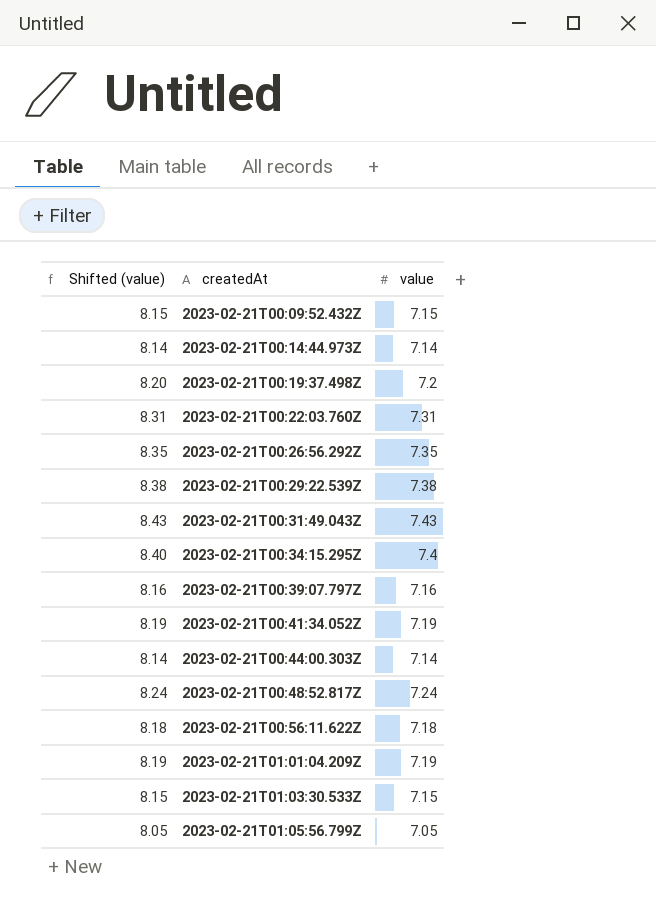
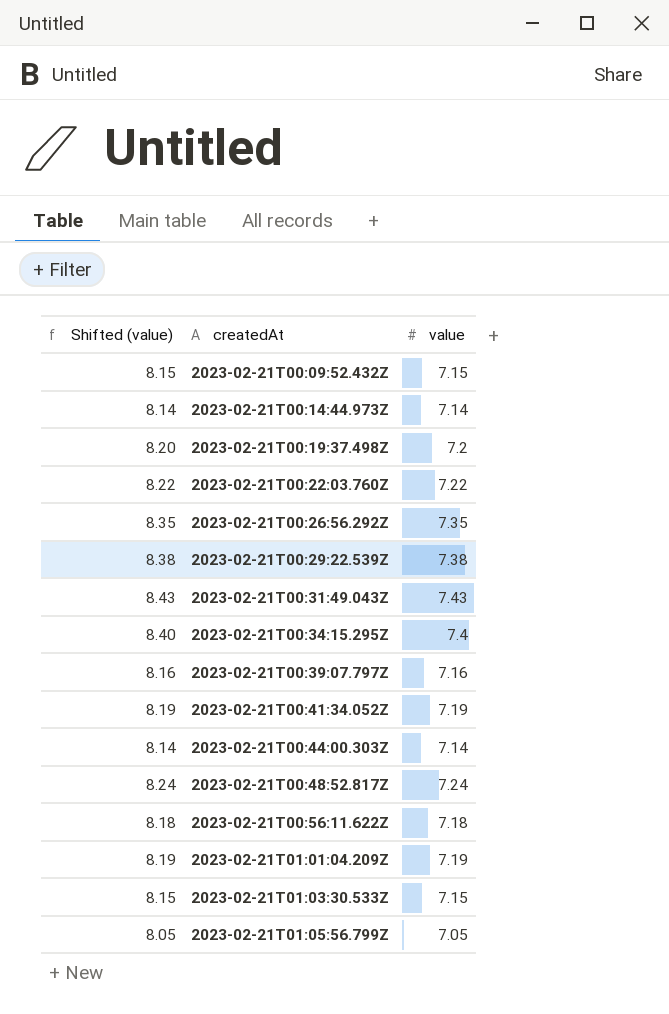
2023-02-21T00:22:03.760Z | Shifted (value): 8.31 -> 8.22
2023-02-21T00:22:03.760Z | value: 7.31 -> 7.22

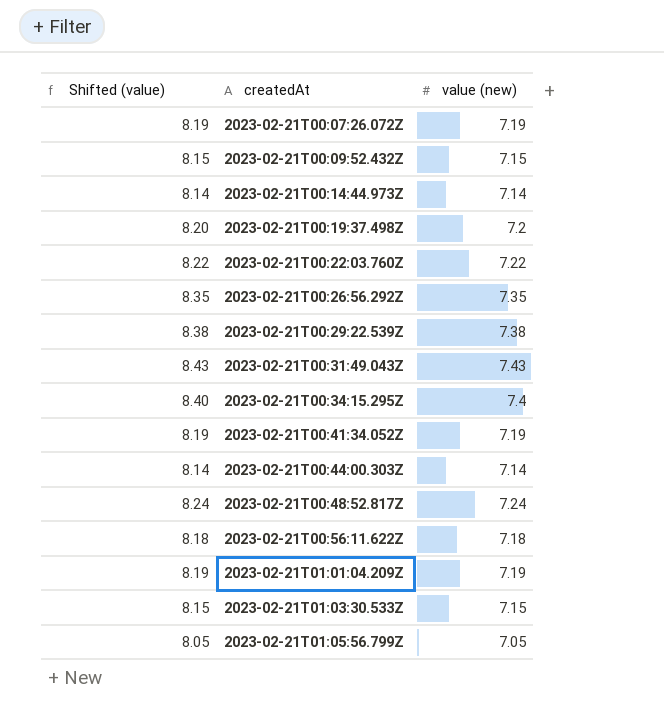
column name: value -> value (new)
row 2023-02-21T00:39:07.797Z: 8.16 | 7.16 -> none
row 2023-02-21T00:07:26.072Z: none -> 8.19 | 7.19

